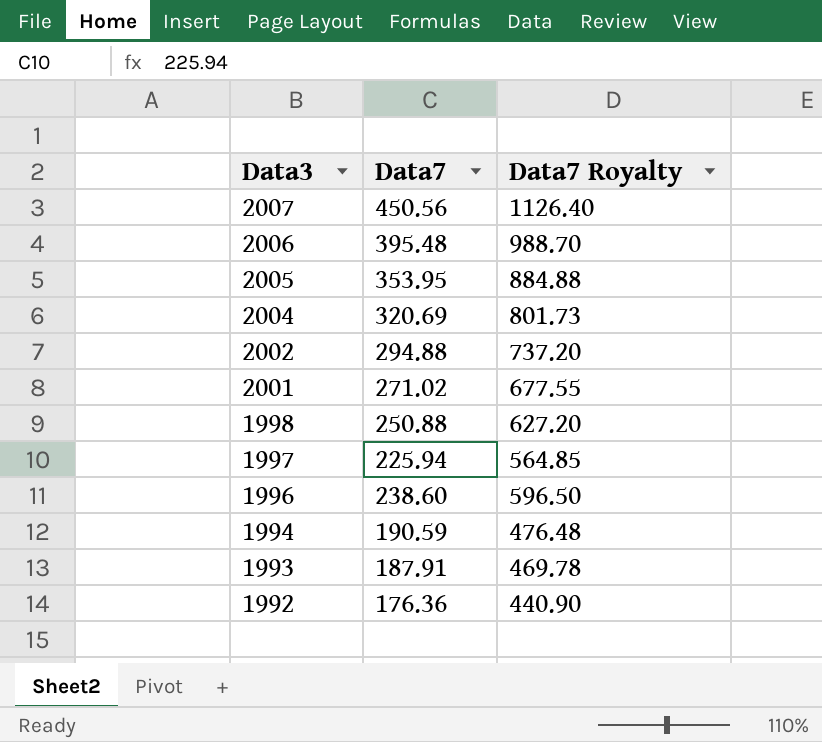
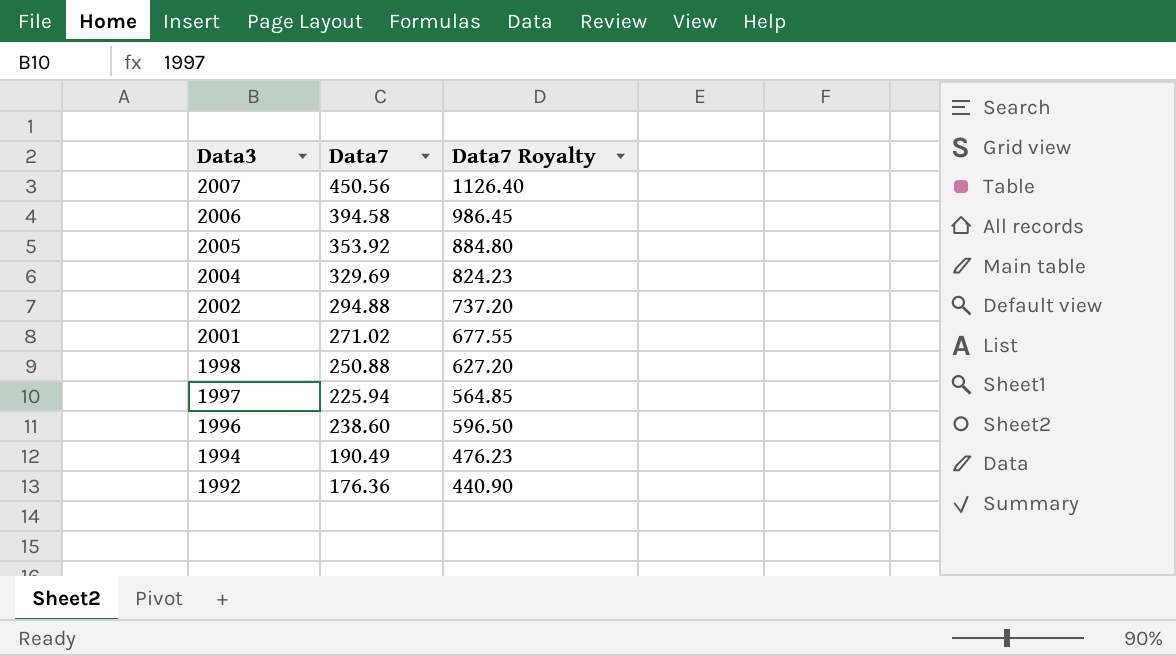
row 1993: 187.91 | 469.78 -> none
2006 | Data7: 395.48 -> 394.58
2006 | Data7 Royalty: 988.70 -> 986.45
2005 | Data7: 353.95 -> 353.92
2005 | Data7 Royalty: 884.88 -> 884.80
2004 | Data7: 320.69 -> 329.69
2004 | Data7 Royalty: 801.73 -> 824.23
1994 | Data7: 190.59 -> 190.49
1994 | Data7 Royalty: 476.48 -> 476.23

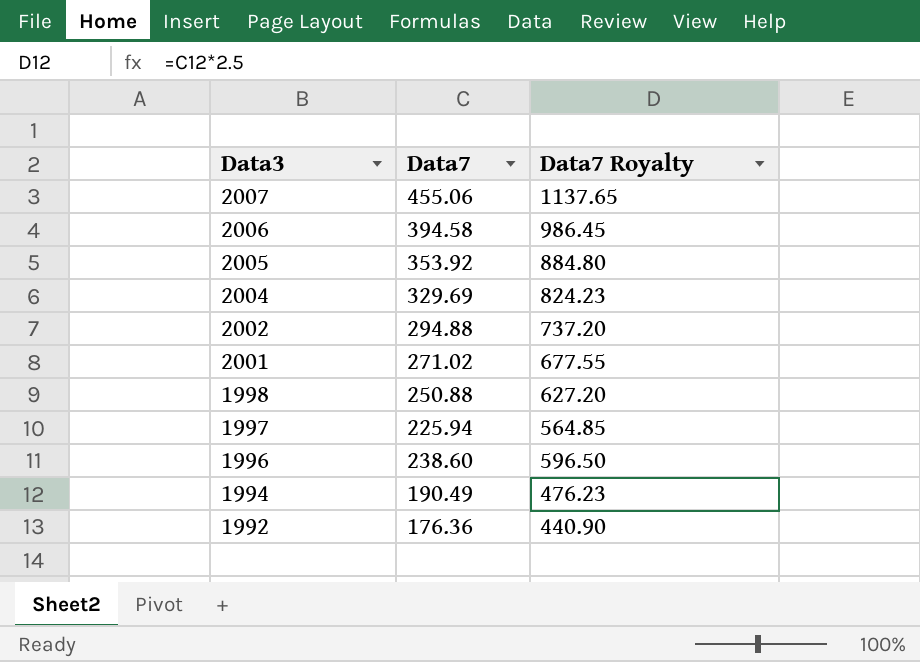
2007 | Data7: 450.56 -> 455.06
2007 | Data7 Royalty: 1126.40 -> 1137.65

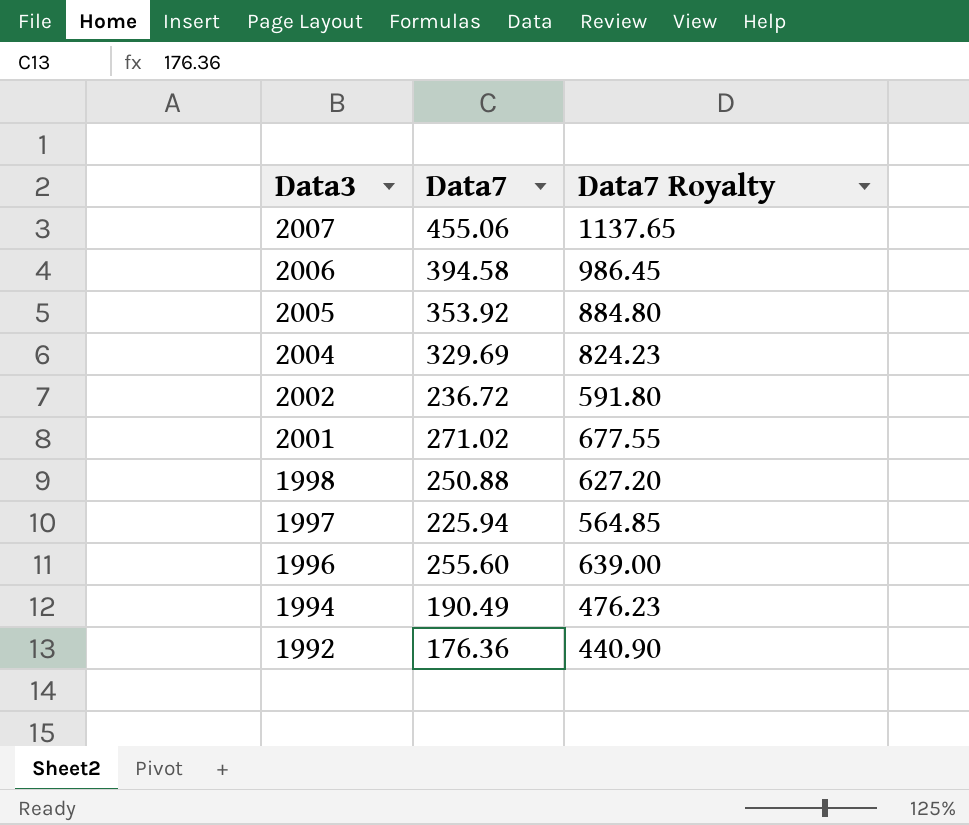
2002 | Data7: 294.88 -> 236.72
2002 | Data7 Royalty: 737.20 -> 591.80
1996 | Data7: 238.60 -> 255.60
1996 | Data7 Royalty: 596.50 -> 639.00

